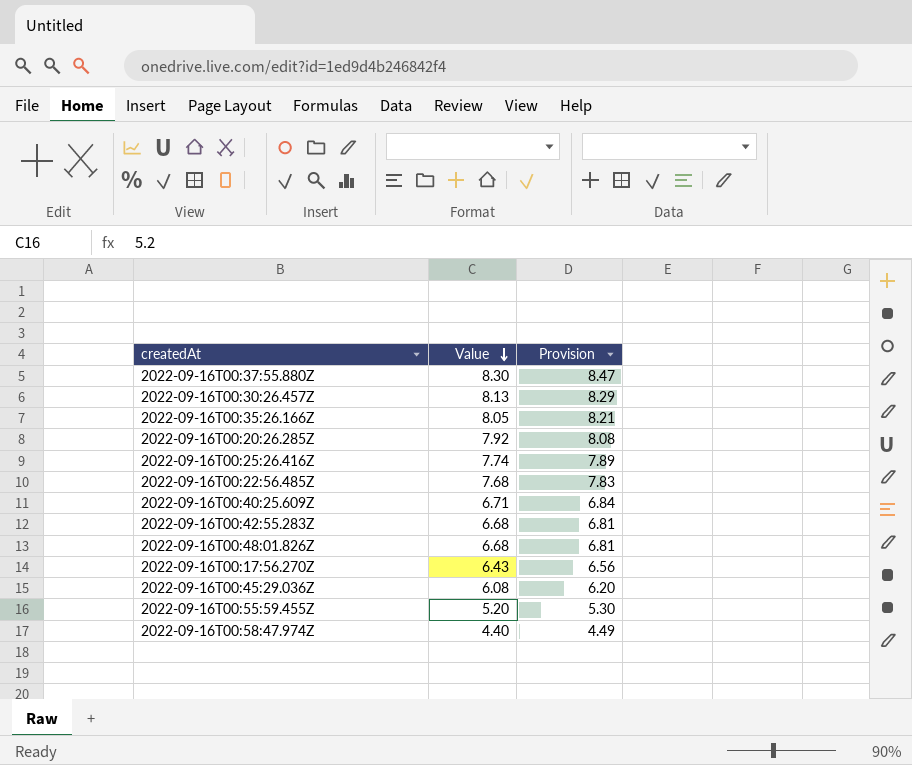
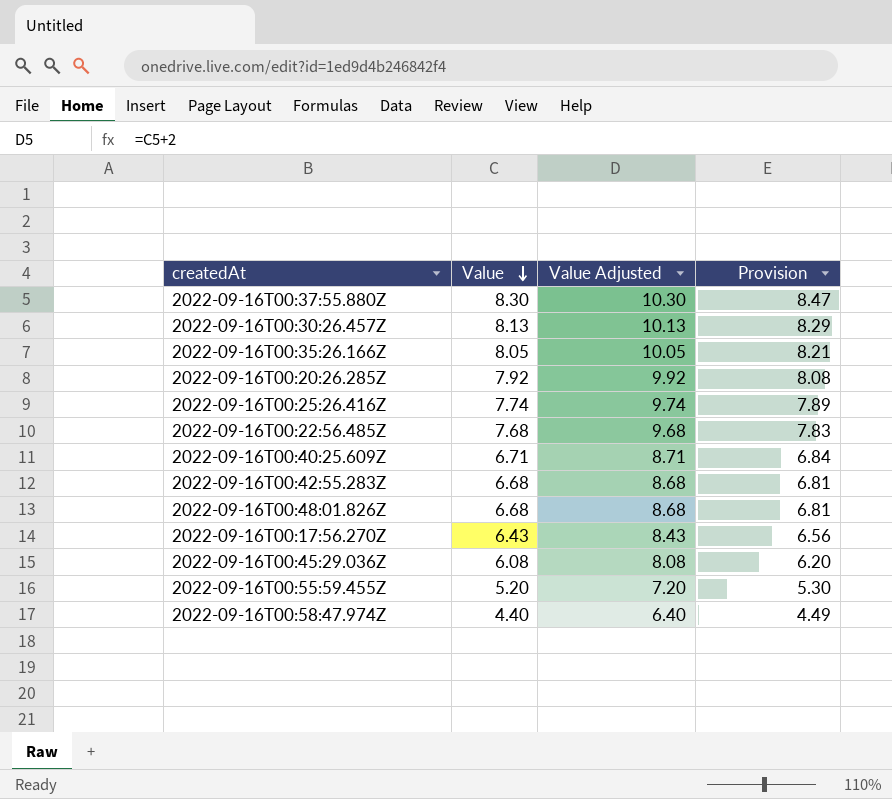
column Value Adjusted | formula: none -> [Value] + 2

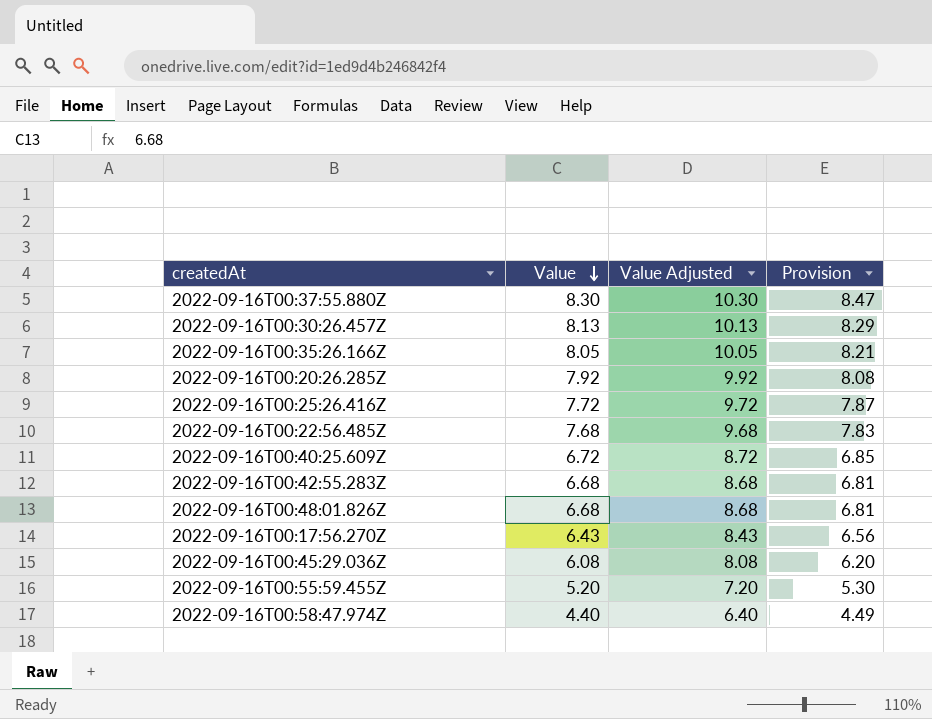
2022-09-16T00:25:26.416Z | Value: 7.74 -> 7.72
2022-09-16T00:25:26.416Z | Value Adjusted: 9.74 -> 9.72
2022-09-16T00:25:26.416Z | Provision: 7.89 -> 7.87
2022-09-16T00:40:25.609Z | Value: 6.71 -> 6.72
2022-09-16T00:40:25.609Z | Value Adjusted: 8.71 -> 8.72
2022-09-16T00:40:25.609Z | Provision: 6.84 -> 6.85

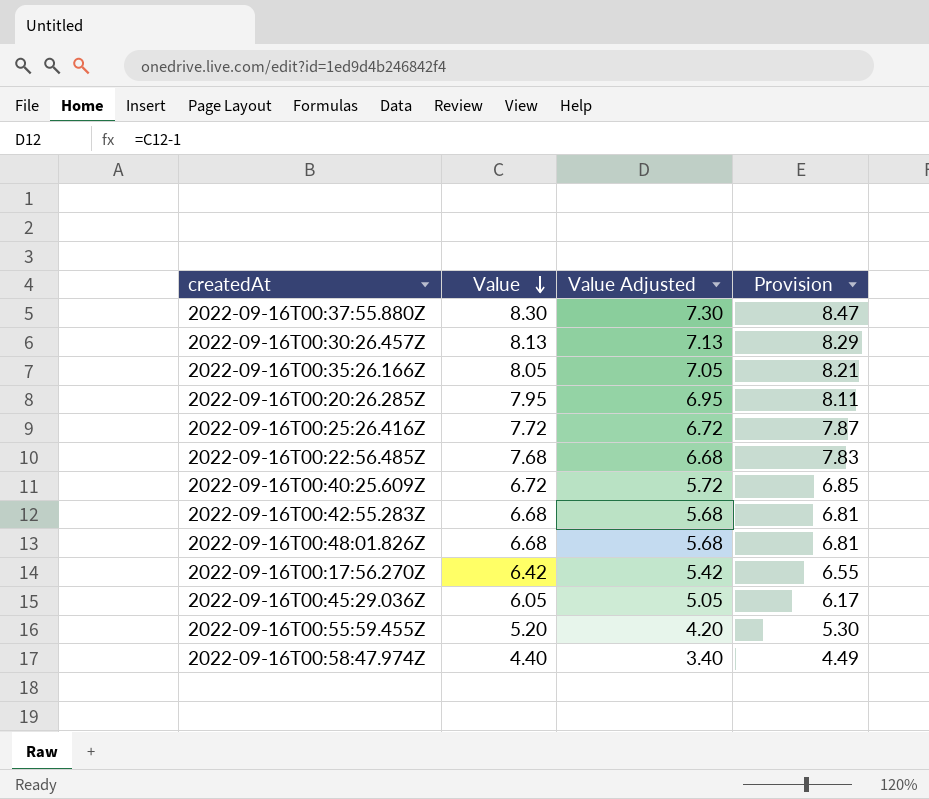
column Value Adjusted | formula: [Value] + 2 -> [Value] - 1
2022-09-16T00:20:26.285Z | Value: 7.92 -> 7.95
2022-09-16T00:20:26.285Z | Provision: 8.08 -> 8.11
2022-09-16T00:17:56.270Z | Value: 6.43 -> 6.42
2022-09-16T00:17:56.270Z | Provision: 6.56 -> 6.55
2022-09-16T00:45:29.036Z | Value: 6.08 -> 6.05
2022-09-16T00:45:29.036Z | Provision: 6.20 -> 6.17

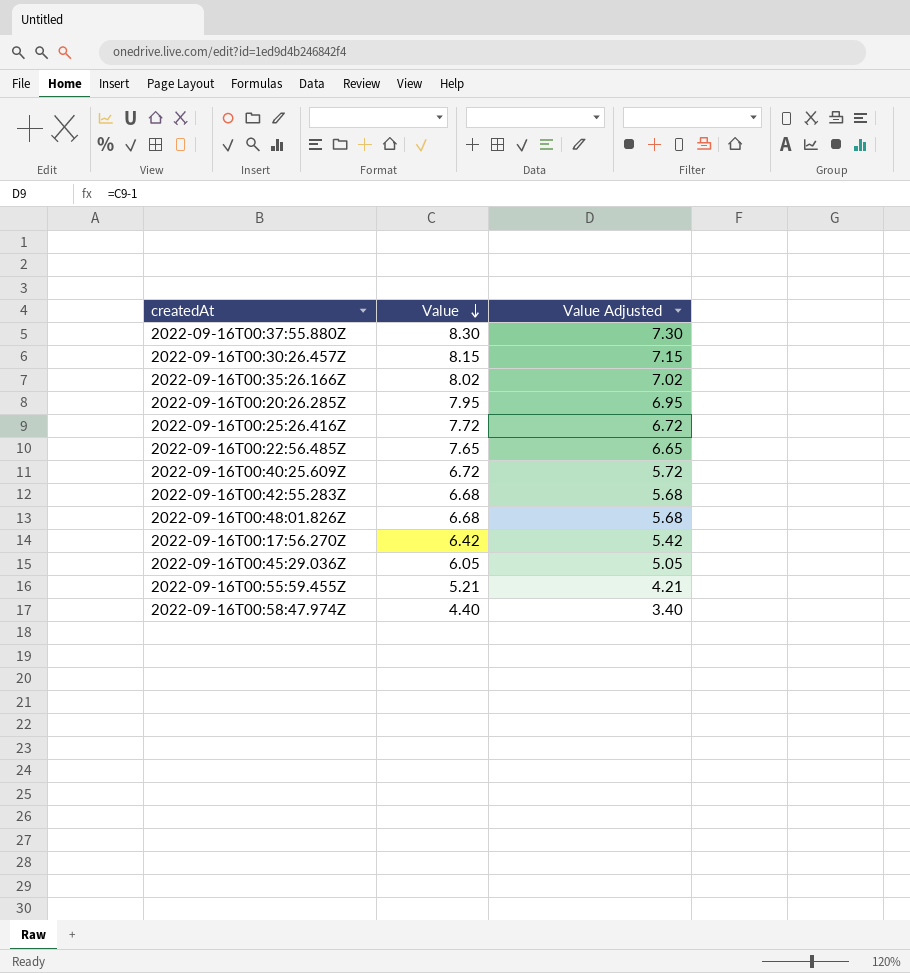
column Provision | formula: [Value] * 1.02 -> none
2022-09-16T00:30:26.457Z | Value: 8.13 -> 8.15
2022-09-16T00:30:26.457Z | Value Adjusted: 7.13 -> 7.15
2022-09-16T00:35:26.166Z | Value: 8.05 -> 8.02
2022-09-16T00:35:26.166Z | Value Adjusted: 7.05 -> 7.02
2022-09-16T00:22:56.485Z | Value: 7.68 -> 7.65
2022-09-16T00:22:56.485Z | Value Adjusted: 6.68 -> 6.65
2022-09-16T00:55:59.455Z | Value: 5.20 -> 5.21
2022-09-16T00:55:59.455Z | Value Adjusted: 4.20 -> 4.21

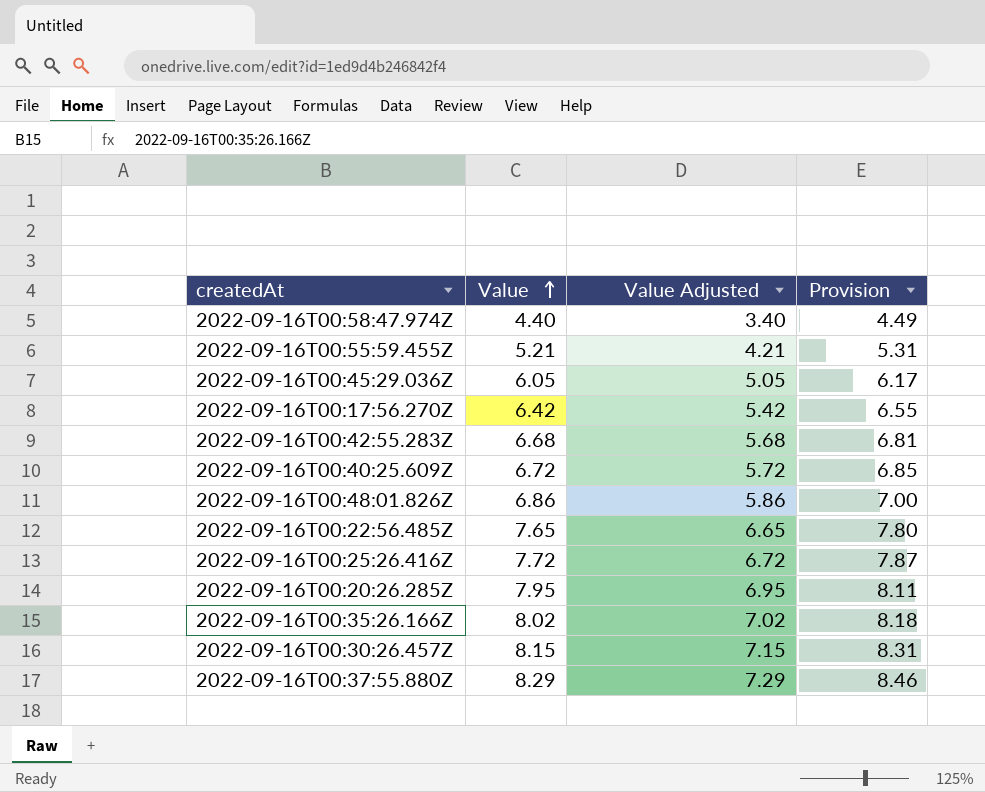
row order: Value descending -> Value ascending
column Provision | formula: none -> [Value] * 1.02
2022-09-16T00:48:01.826Z | Value: 6.68 -> 6.86
2022-09-16T00:48:01.826Z | Value Adjusted: 5.68 -> 5.86
2022-09-16T00:37:55.880Z | Value: 8.30 -> 8.29
2022-09-16T00:37:55.880Z | Value Adjusted: 7.30 -> 7.29

